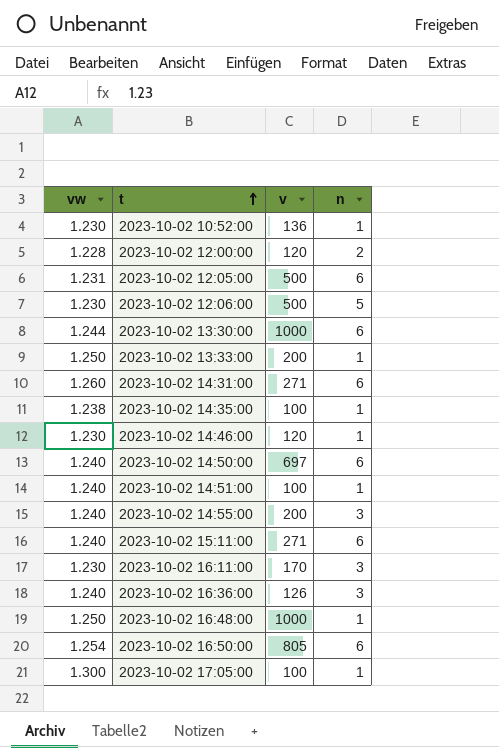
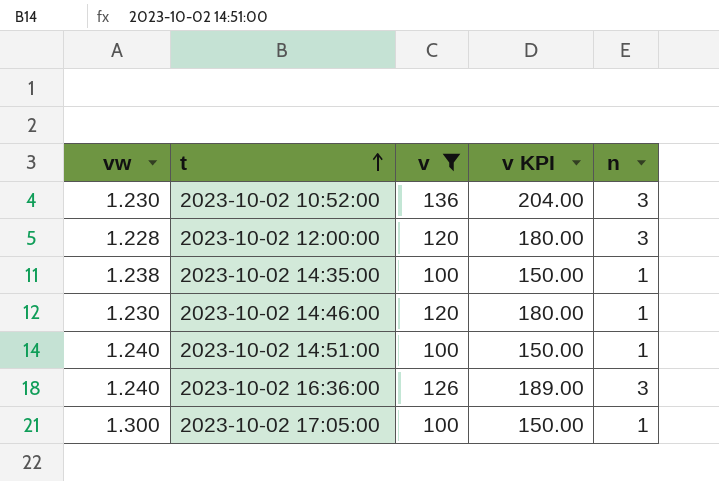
filter: none -> v <= 136
column v KPI | formula: none -> [v] * 1.5
2023-10-02 10:52:00 | n: 1 -> 3
2023-10-02 12:00:00 | n: 2 -> 3

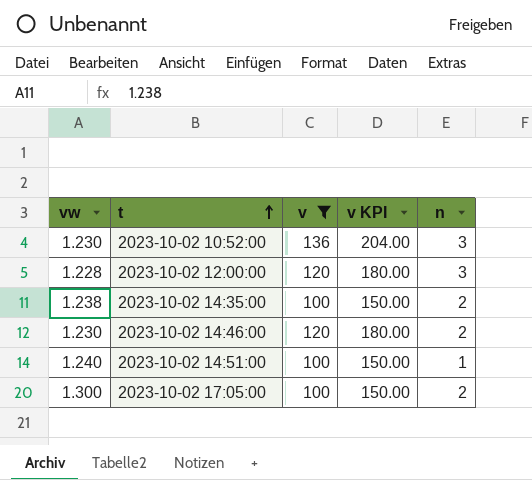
row 2023-10-02 16:36:00: 1.240 | 126 | 189.00 | 3 -> none
2023-10-02 14:35:00 | n: 1 -> 2
2023-10-02 14:46:00 | n: 1 -> 2
2023-10-02 17:05:00 | n: 1 -> 2

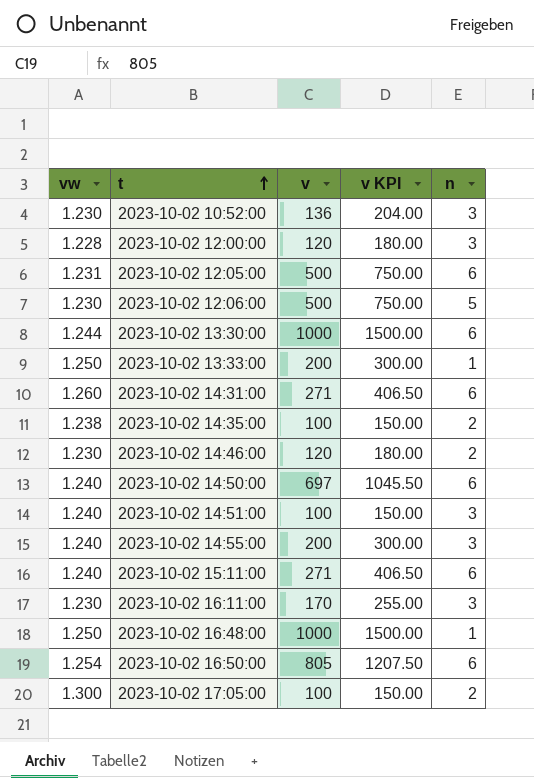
filter: v <= 136 -> none
2023-10-02 14:51:00 | n: 1 -> 3

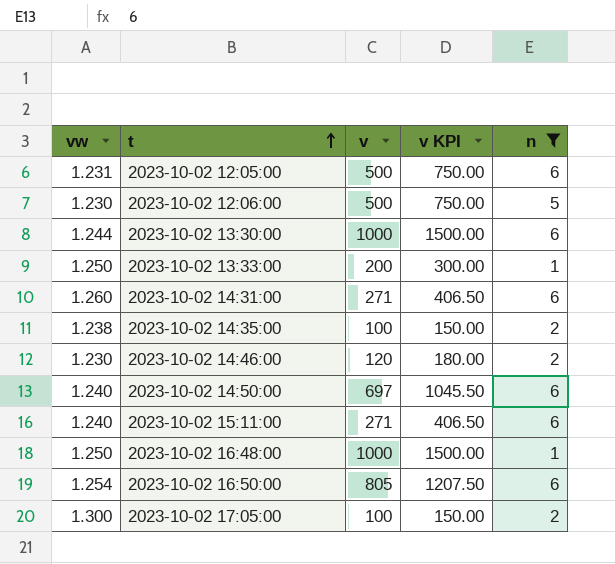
filter: none -> n != 3

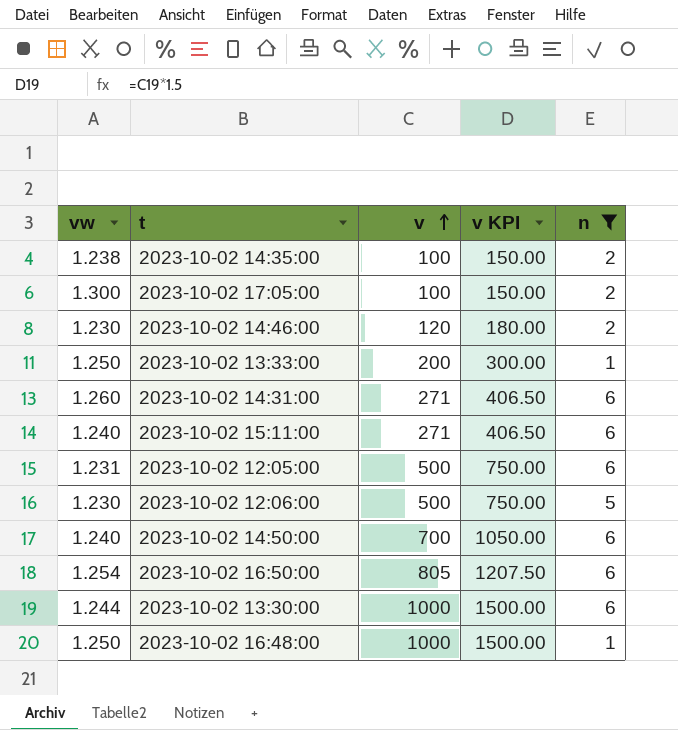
row order: t ascending -> v ascending
2023-10-02 14:50:00 | v: 697 -> 700
2023-10-02 14:50:00 | v KPI: 1045.50 -> 1050.00

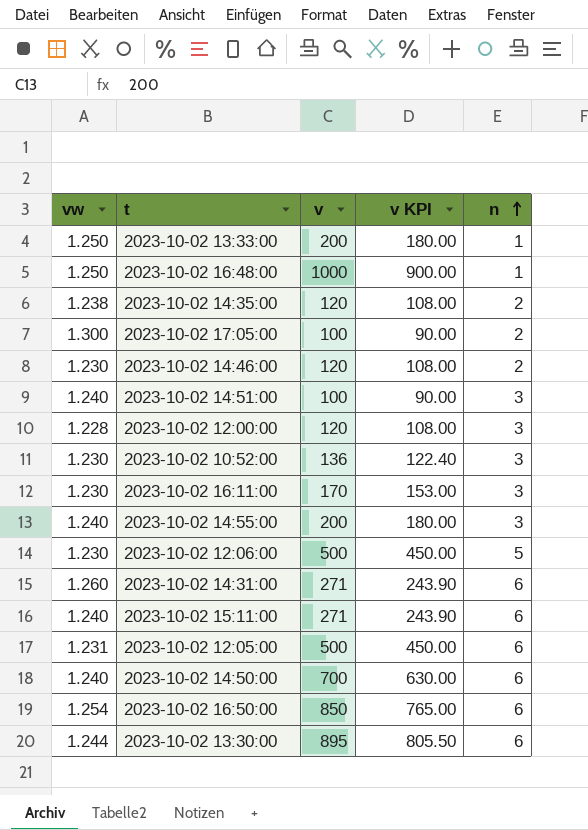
filter: n != 3 -> none
row order: v ascending -> n ascending
column v KPI | formula: [v] * 1.5 -> [v] * 0.9
2023-10-02 14:35:00 | v: 100 -> 120
2023-10-02 16:50:00 | v: 805 -> 850
2023-10-02 13:30:00 | v: 1000 -> 895

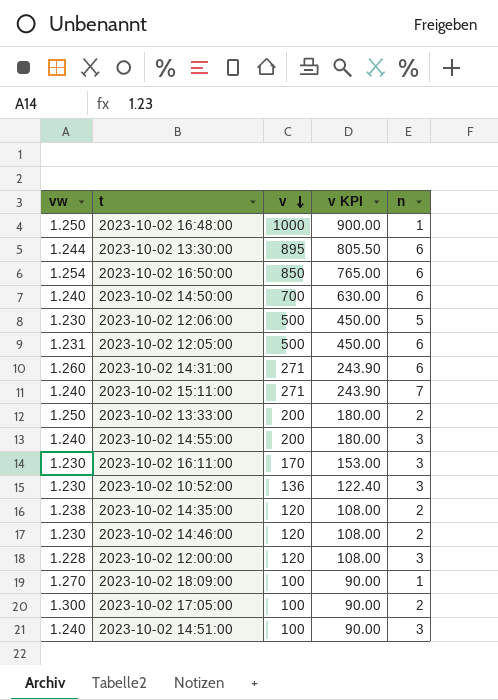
row order: n ascending -> v descending
2023-10-02 15:11:00 | n: 6 -> 7
2023-10-02 13:33:00 | n: 1 -> 2
row 2023-10-02 18:09:00: none -> 1.270 | 100 | 90.00 | 1

